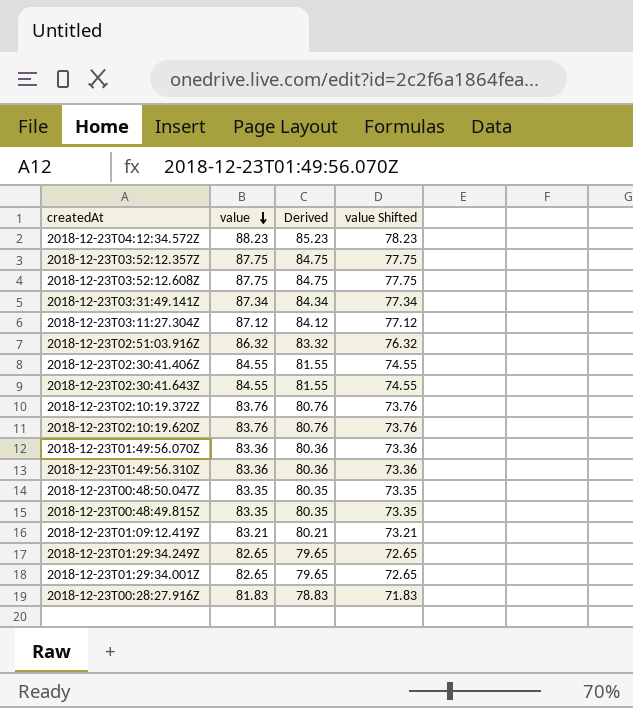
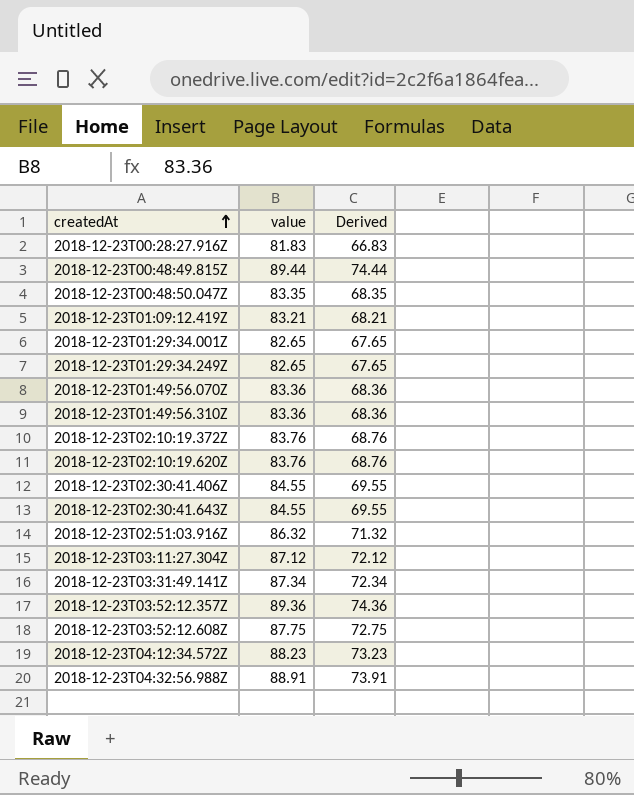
row order: value descending -> createdAt ascending
column value Shifted | formula: [value] - 10 -> none
column Derived | formula: [value] - 3 -> [value] - 15
2018-12-23T00:48:49.815Z | value: 83.35 -> 89.44
2018-12-23T03:52:12.357Z | value: 87.75 -> 89.36
row 2018-12-23T04:32:56.988Z: none -> 88.91 | 73.91

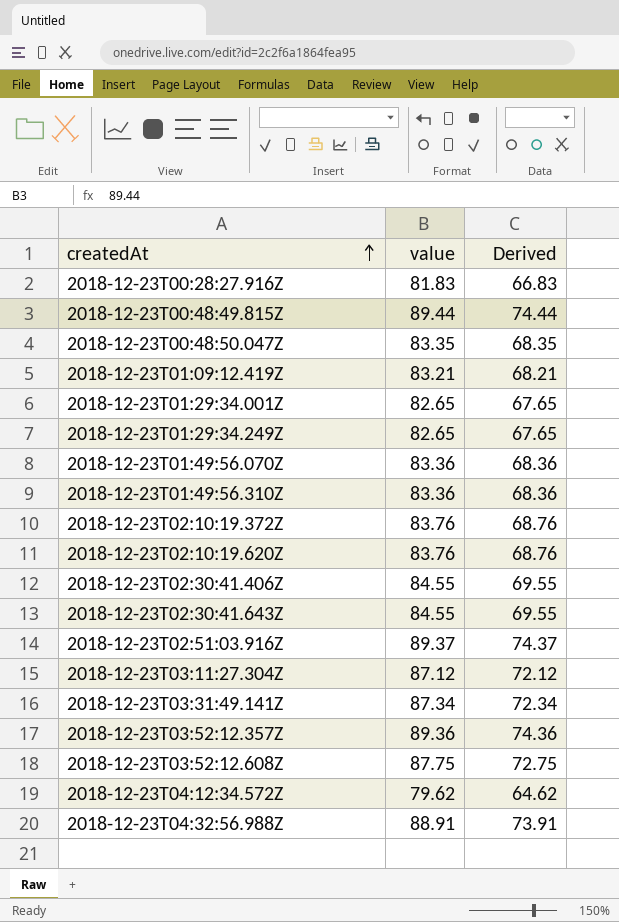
2018-12-23T02:51:03.916Z | value: 86.32 -> 89.37
2018-12-23T02:51:03.916Z | Derived: 71.32 -> 74.37
2018-12-23T04:12:34.572Z | value: 88.23 -> 79.62
2018-12-23T04:12:34.572Z | Derived: 73.23 -> 64.62

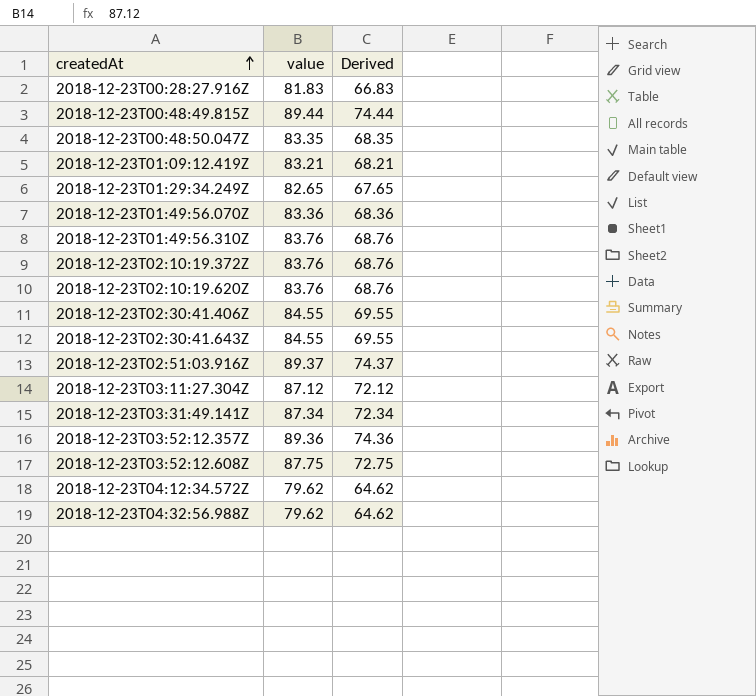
row 2018-12-23T01:29:34.001Z: 82.65 | 67.65 -> none
2018-12-23T01:49:56.310Z | value: 83.36 -> 83.76
2018-12-23T01:49:56.310Z | Derived: 68.36 -> 68.76
2018-12-23T04:32:56.988Z | value: 88.91 -> 79.62
2018-12-23T04:32:56.988Z | Derived: 73.91 -> 64.62

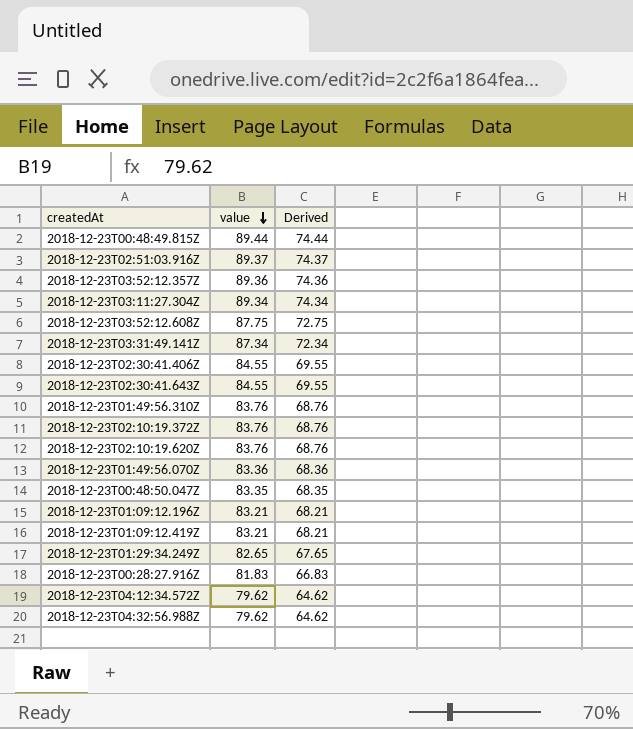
row order: createdAt ascending -> value descending
2018-12-23T03:11:27.304Z | value: 87.12 -> 89.34
2018-12-23T03:11:27.304Z | Derived: 72.12 -> 74.34
row 2018-12-23T01:09:12.196Z: none -> 83.21 | 68.21

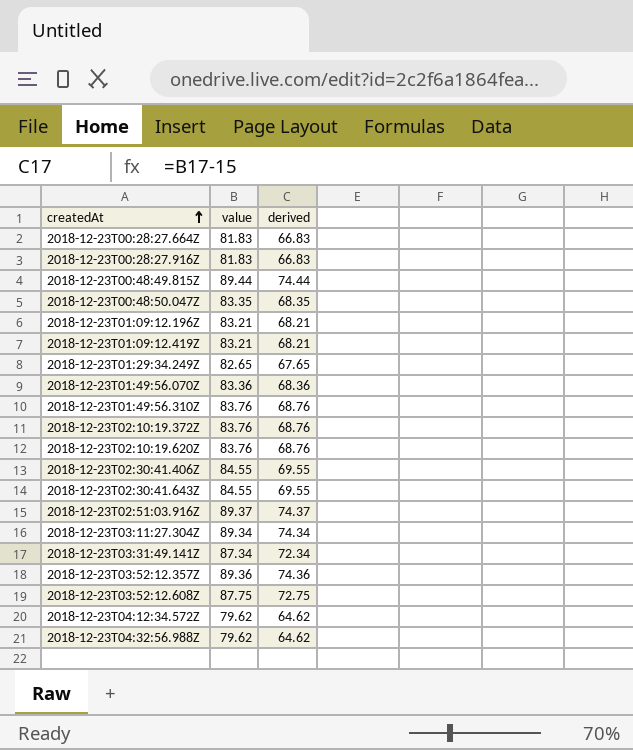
row order: value descending -> createdAt ascending
column name: Derived -> derived
row 2018-12-23T00:28:27.664Z: none -> 81.83 | 66.83

